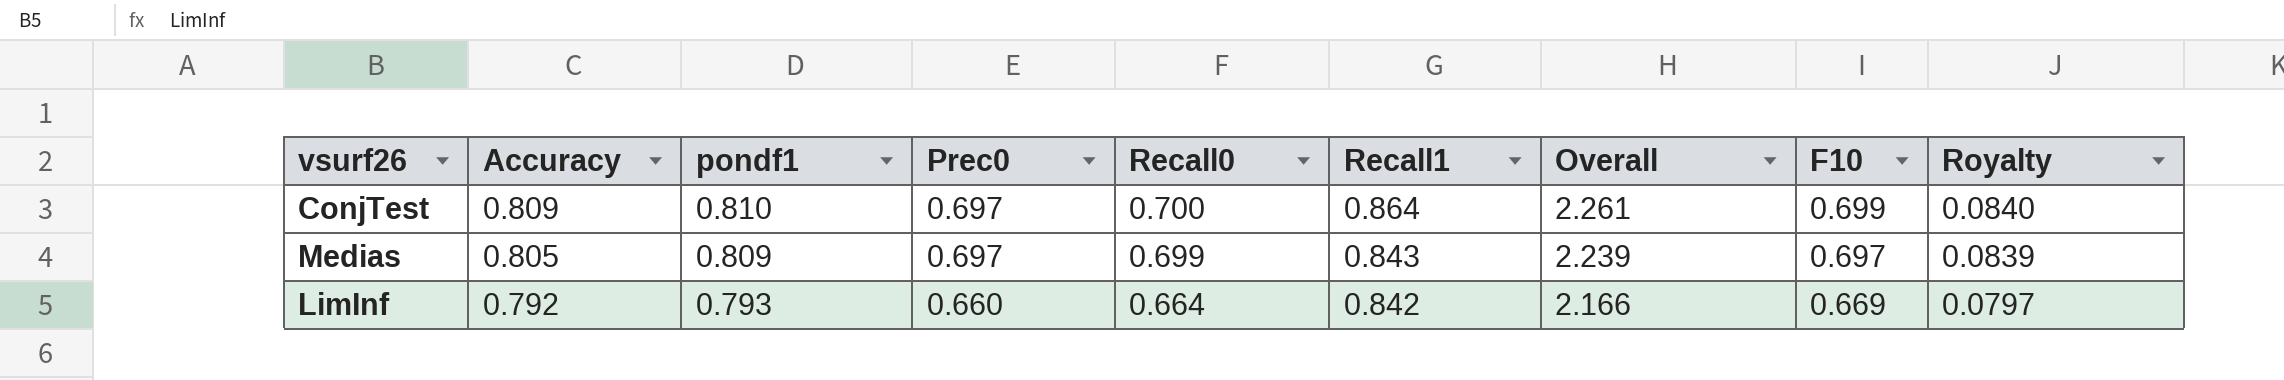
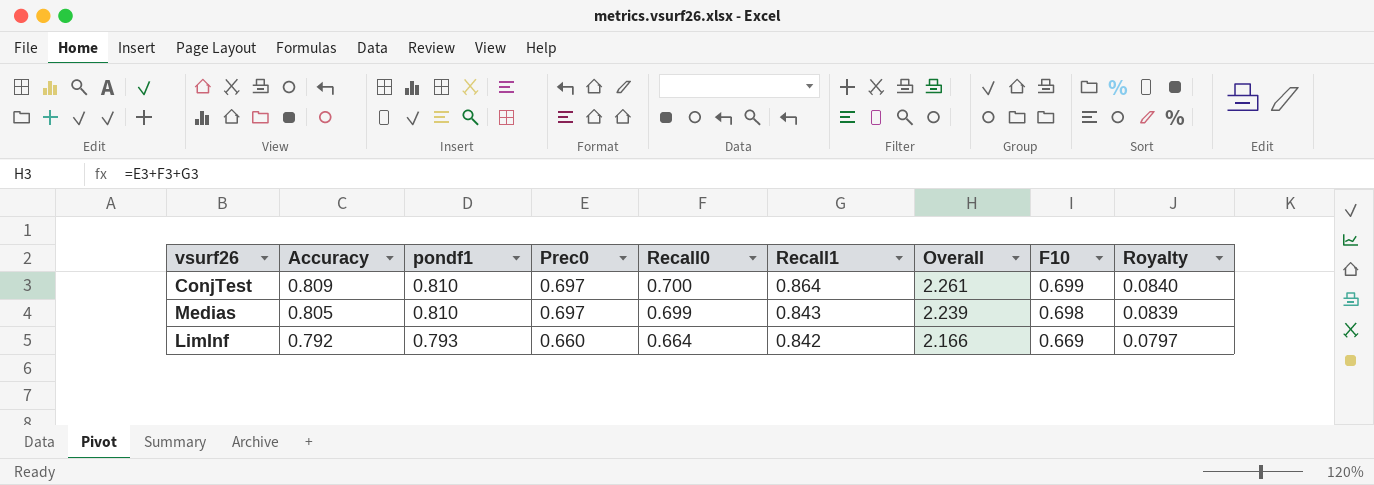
Medias | pondf1: 0.809 -> 0.810
Medias | F10: 0.697 -> 0.698

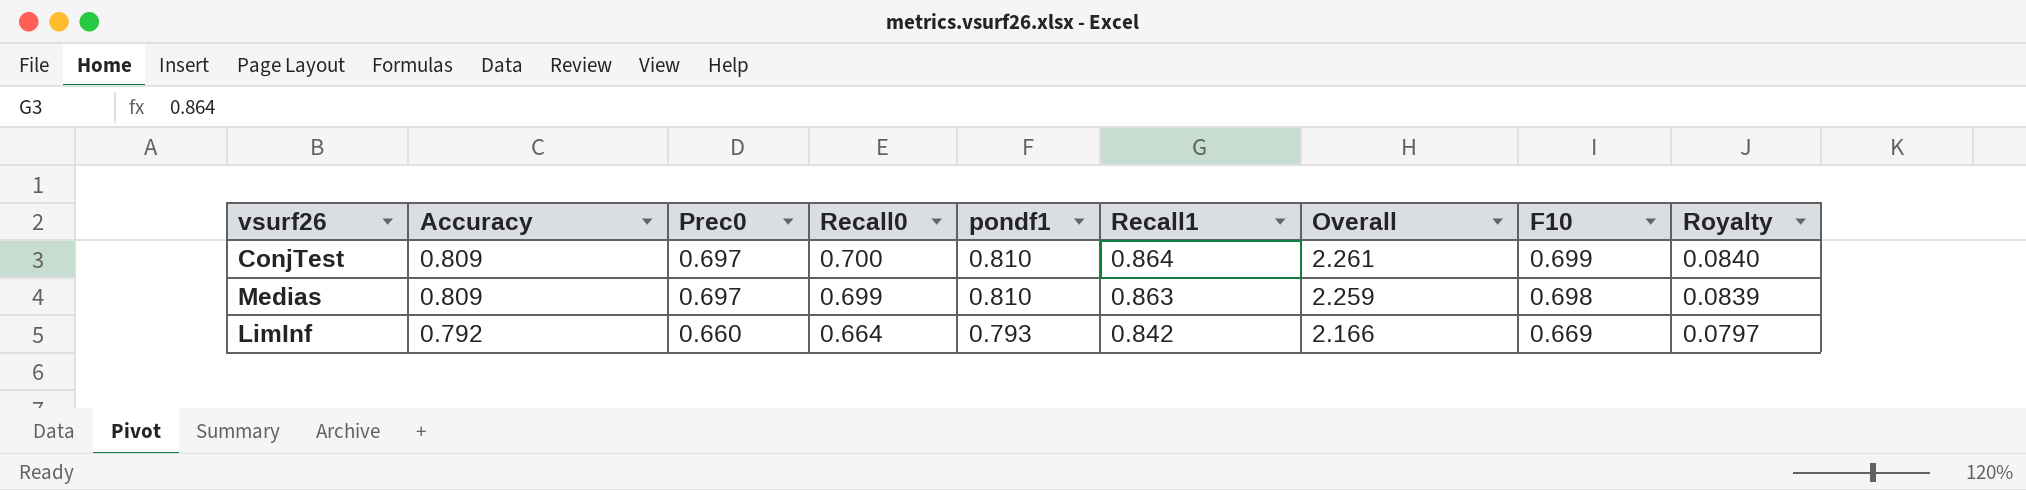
column pondf1 | position: 3 -> 5
Medias | Accuracy: 0.805 -> 0.809
Medias | Recall1: 0.843 -> 0.863
Medias | Overall: 2.239 -> 2.259

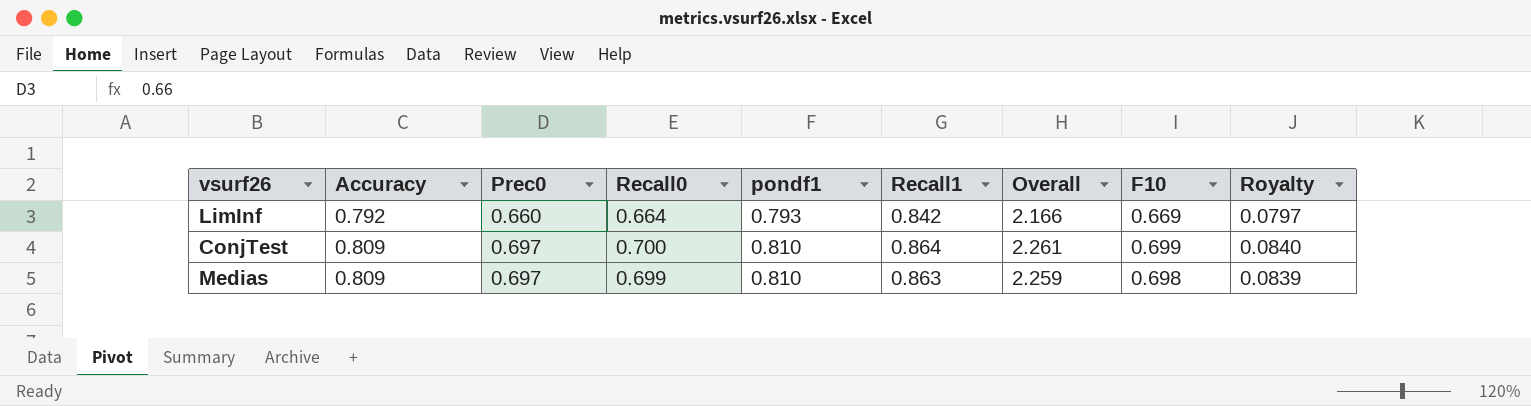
row order: Accuracy descending -> Accuracy ascending

